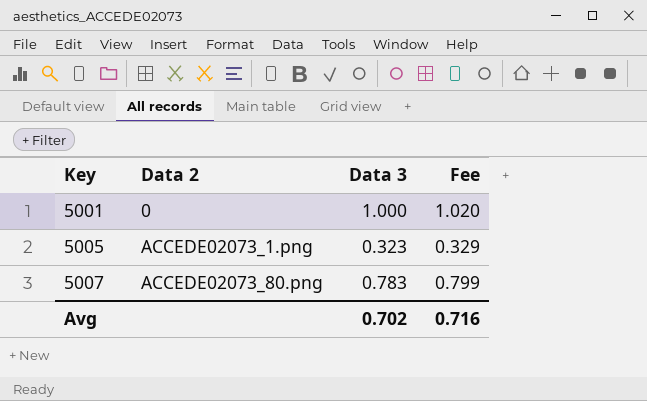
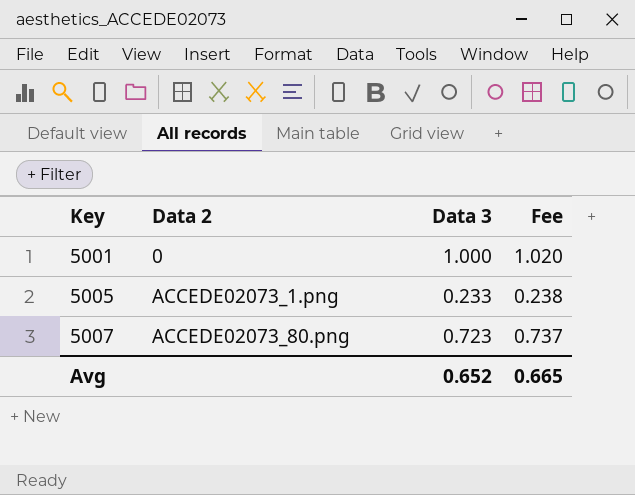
5005 | Data 3: 0.323 -> 0.233
5005 | Fee: 0.329 -> 0.238
5007 | Data 3: 0.783 -> 0.723
5007 | Fee: 0.799 -> 0.737
Avg | Data 3: 0.702 -> 0.652
Avg | Fee: 0.716 -> 0.665

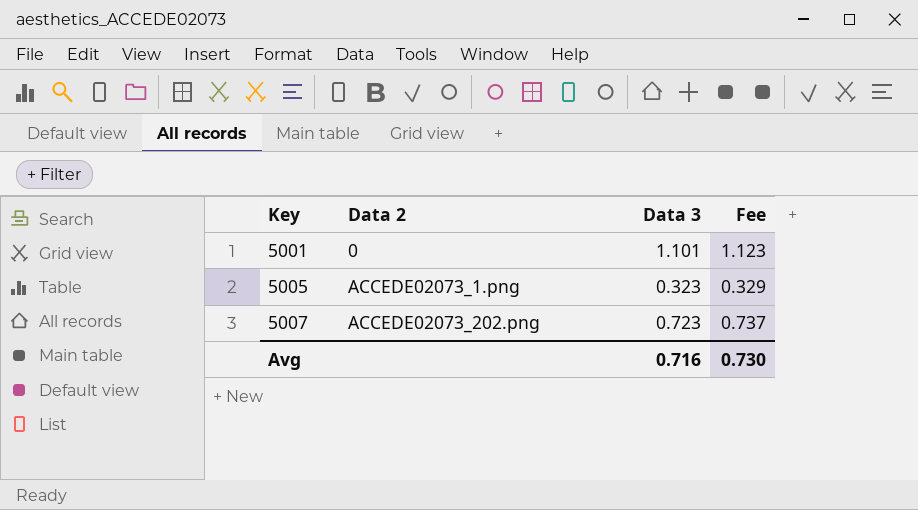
5001 | Data 3: 1.000 -> 1.101
5001 | Fee: 1.020 -> 1.123
5005 | Data 3: 0.233 -> 0.323
5005 | Fee: 0.238 -> 0.329
5007 | Data 2: ACCEDE02073_80.png -> ACCEDE02073_202.png
Avg | Data 3: 0.652 -> 0.716
Avg | Fee: 0.665 -> 0.730

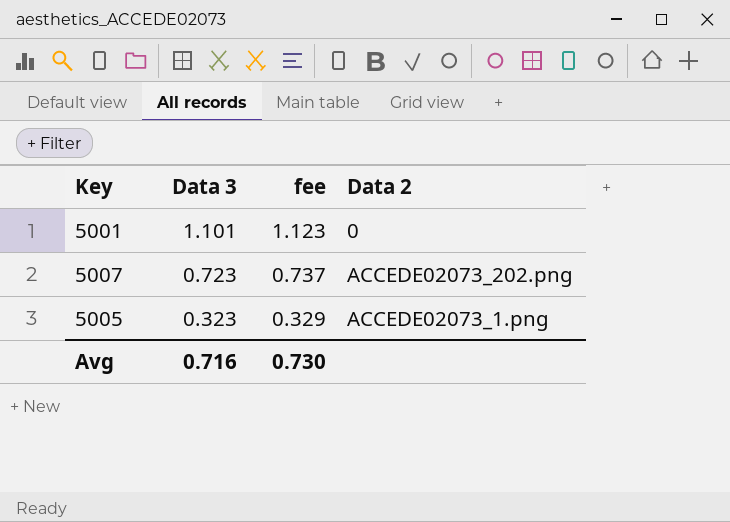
row order: Key ascending -> Data 3 descending
column name: Fee -> fee
column Data 2 | position: 2 -> 4

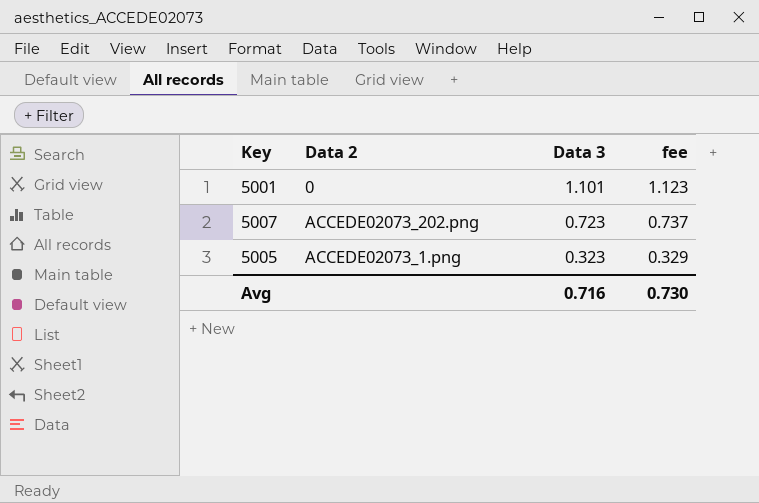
column Data 2 | position: 4 -> 2

